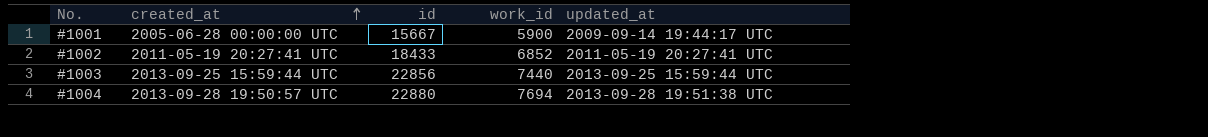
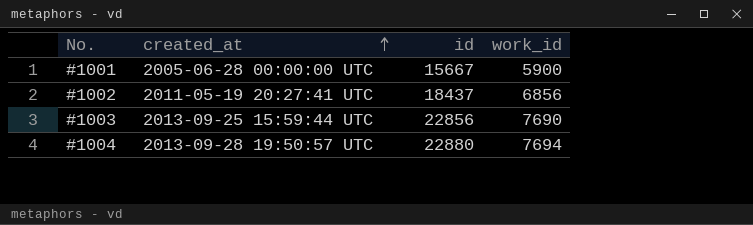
column updated_at | position: 5 -> none
#1002 | id: 18433 -> 18437
#1002 | work_id: 6852 -> 6856
#1003 | work_id: 7440 -> 7690

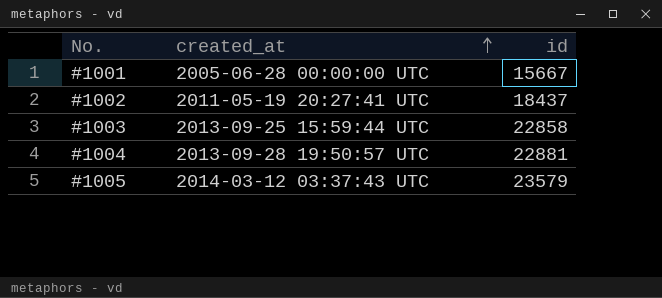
column work_id | position: 4 -> none
#1003 | id: 22856 -> 22858
#1004 | id: 22880 -> 22881
row #1005: none -> 2014-03-12 03:37:43 UTC | 23579

